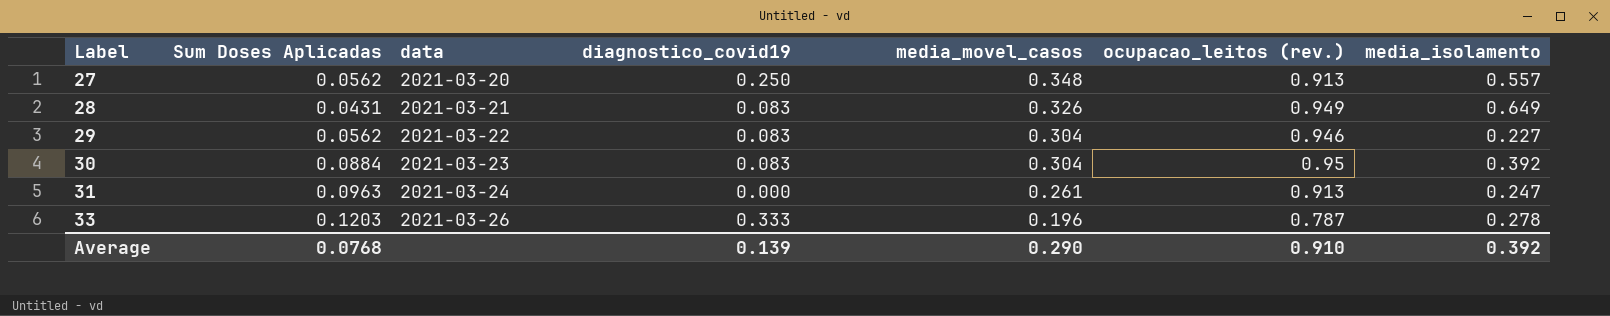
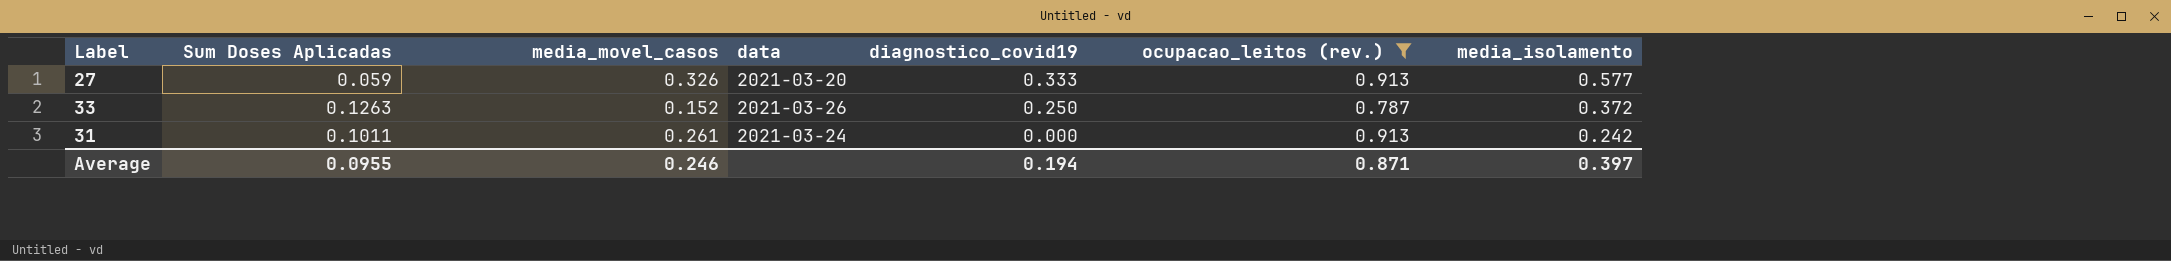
filter: none -> ocupacao_leitos (rev.) <= 0.913
row order: Label ascending -> diagnostico_covid19 descending
column media_movel_casos | position: 5 -> 3
27 | Sum Doses Aplicadas: 0.0562 -> 0.059
27 | media_movel_casos: 0.348 -> 0.326
27 | diagnostico_covid19: 0.250 -> 0.333
27 | media_isolamento: 0.557 -> 0.577
33 | Sum Doses Aplicadas: 0.1203 -> 0.1263
33 | media_movel_casos: 0.196 -> 0.152
33 | diagnostico_covid19: 0.333 -> 0.250
33 | media_isolamento: 0.278 -> 0.372
31 | Sum Doses Aplicadas: 0.0963 -> 0.1011
31 | media_isolamento: 0.247 -> 0.242
Average | Sum Doses Aplicadas: 0.0768 -> 0.0955
Average | media_movel_casos: 0.290 -> 0.246
Average | diagnostico_covid19: 0.139 -> 0.194
Average | ocupacao_leitos (rev.): 0.910 -> 0.871
Average | media_isolamento: 0.392 -> 0.397

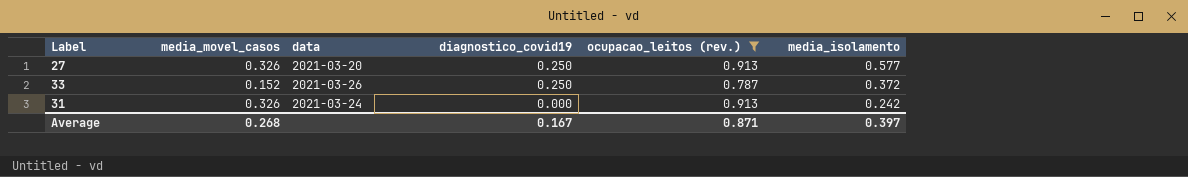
column Sum Doses Aplicadas | position: 2 -> none
27 | diagnostico_covid19: 0.333 -> 0.250
31 | media_movel_casos: 0.261 -> 0.326
Average | media_movel_casos: 0.246 -> 0.268
Average | diagnostico_covid19: 0.194 -> 0.167

